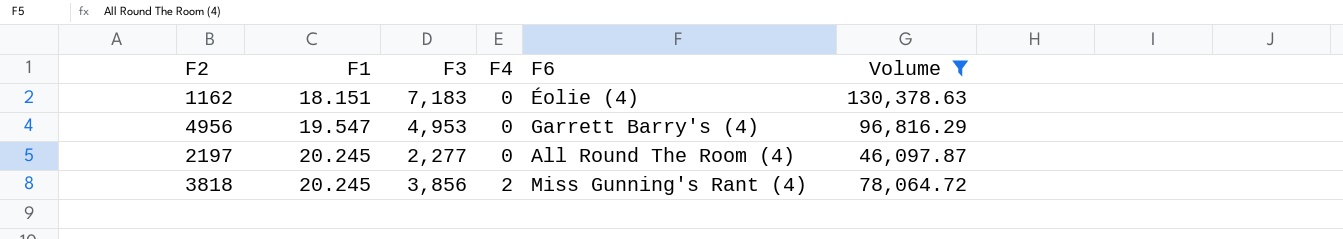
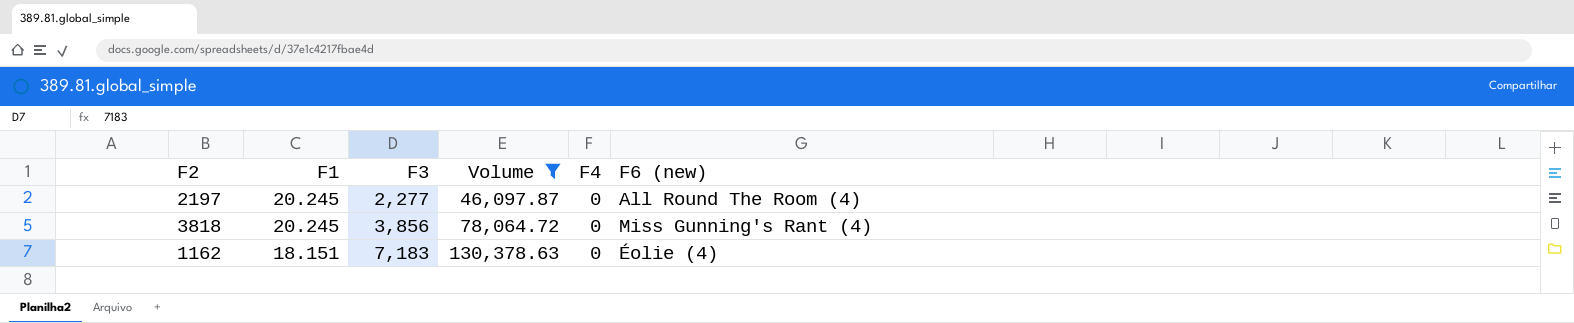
row order: F1 ascending -> F1 descending
column Volume | position: 6 -> 4
column name: F6 -> F6 (new)
row 4956: 19.547 | 4,953 | 0 | Garrett Barry's (4) | 96,816.29 -> none
3818 | F4: 2 -> 0

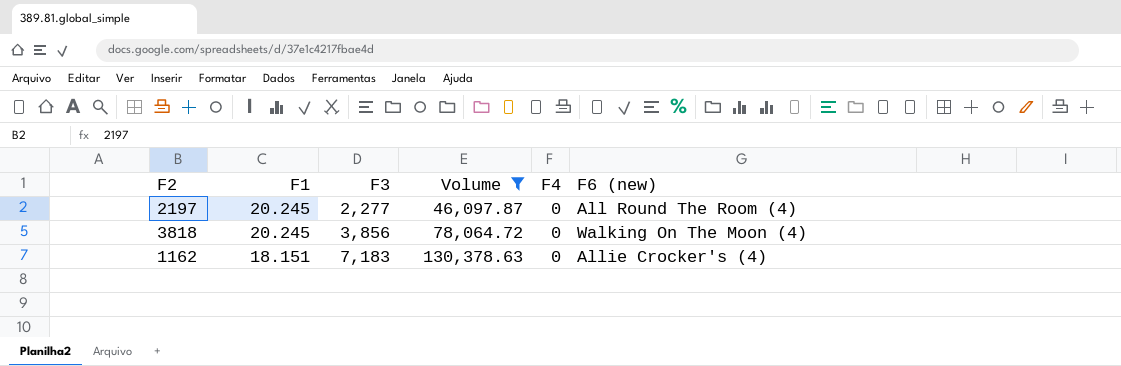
3818 | F6 (new): Miss Gunning's Rant (4) -> Walking On The Moon (4)
1162 | F6 (new): Éolie (4) -> Allie Crocker's (4)

